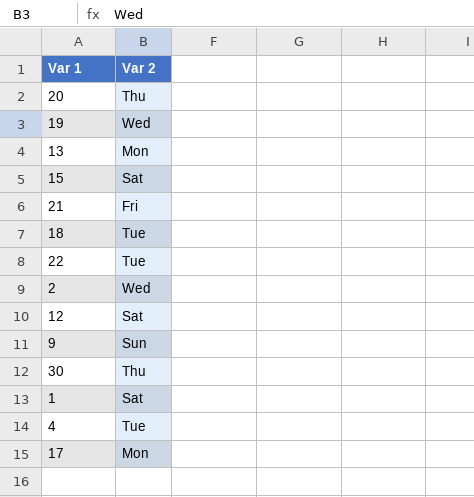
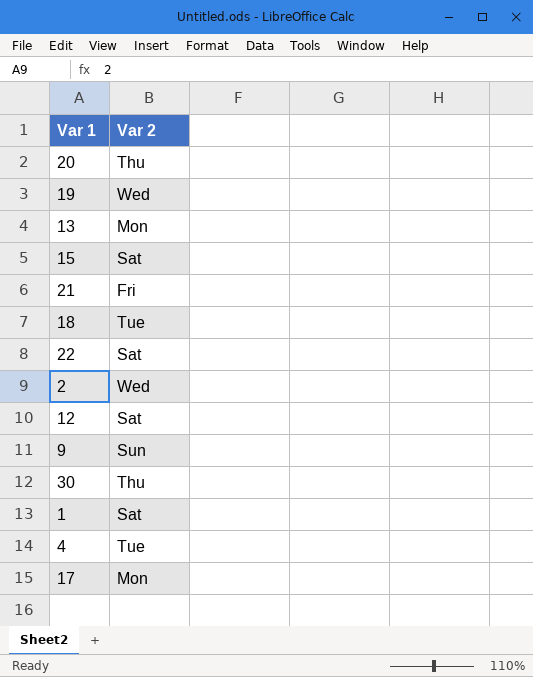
22 | Var 2: Tue -> Sat

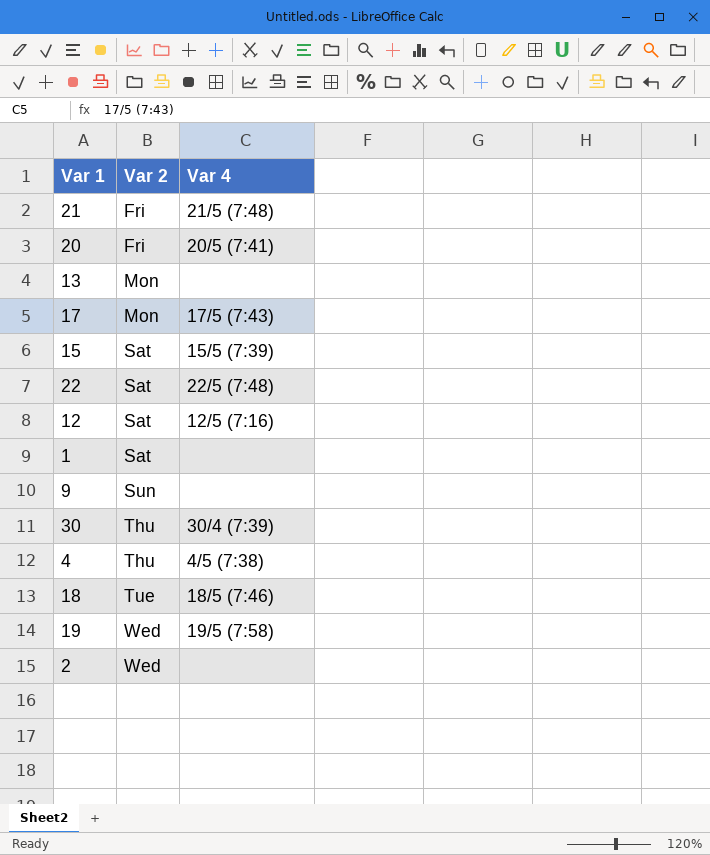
row order: none -> Var 2 ascending
column Var 4 | position: none -> 3
20 | Var 2: Thu -> Fri
4 | Var 2: Tue -> Thu

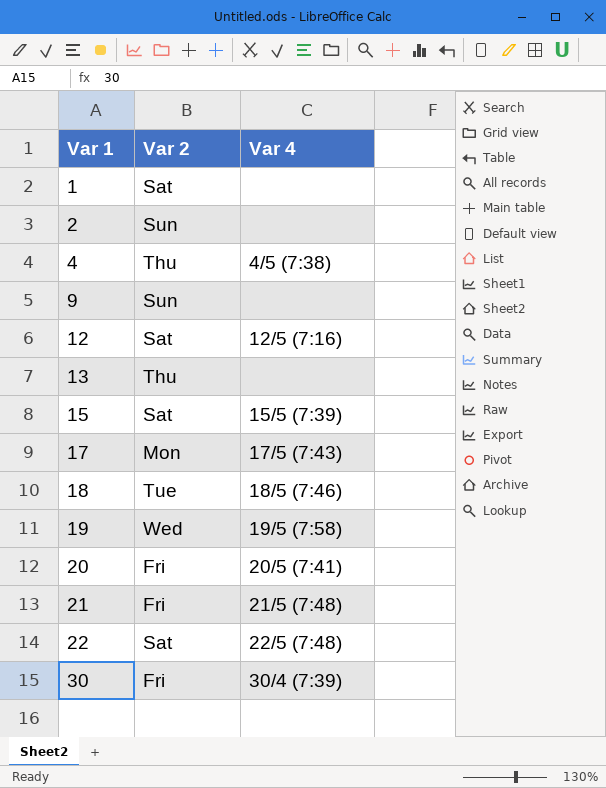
row order: Var 2 ascending -> Var 1 ascending
2 | Var 2: Wed -> Sun
13 | Var 2: Mon -> Thu
30 | Var 2: Thu -> Fri

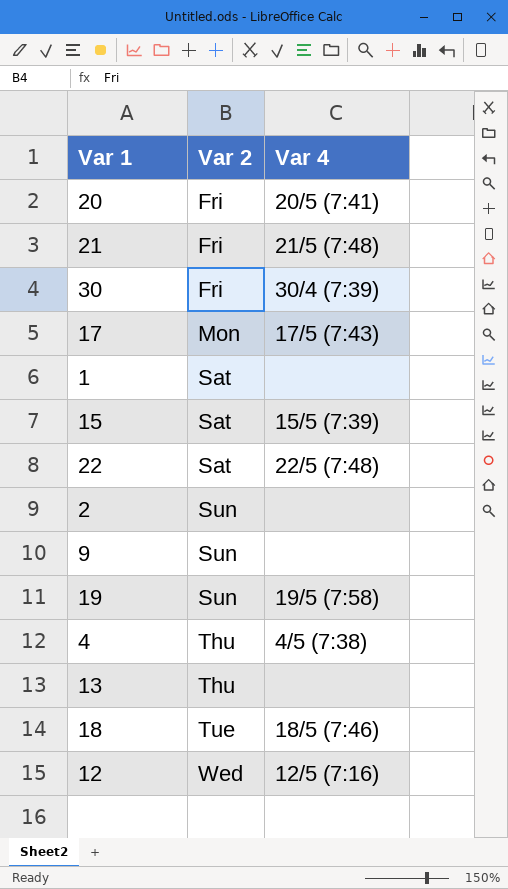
row order: Var 1 ascending -> Var 2 ascending
19 | Var 2: Wed -> Sun
12 | Var 2: Sat -> Wed

